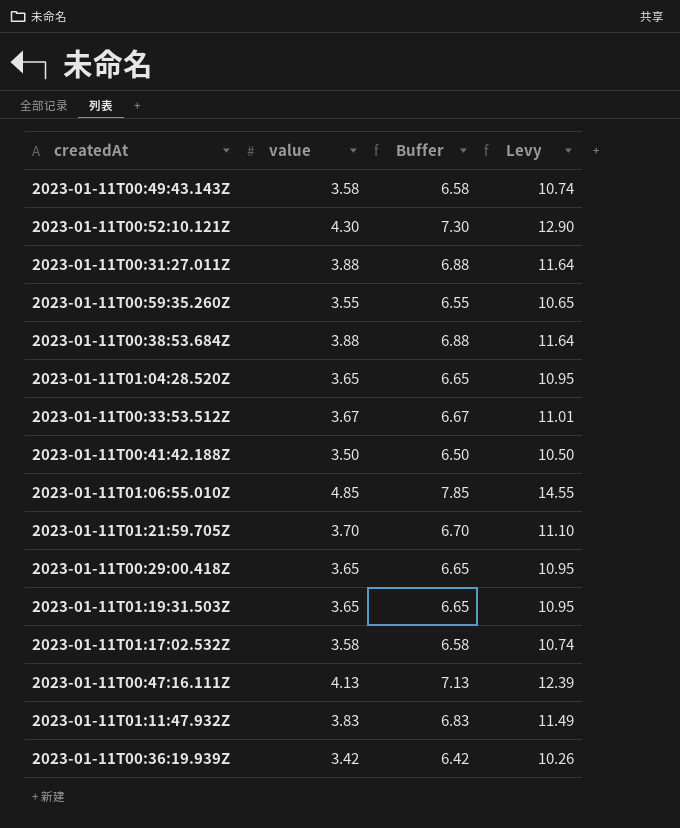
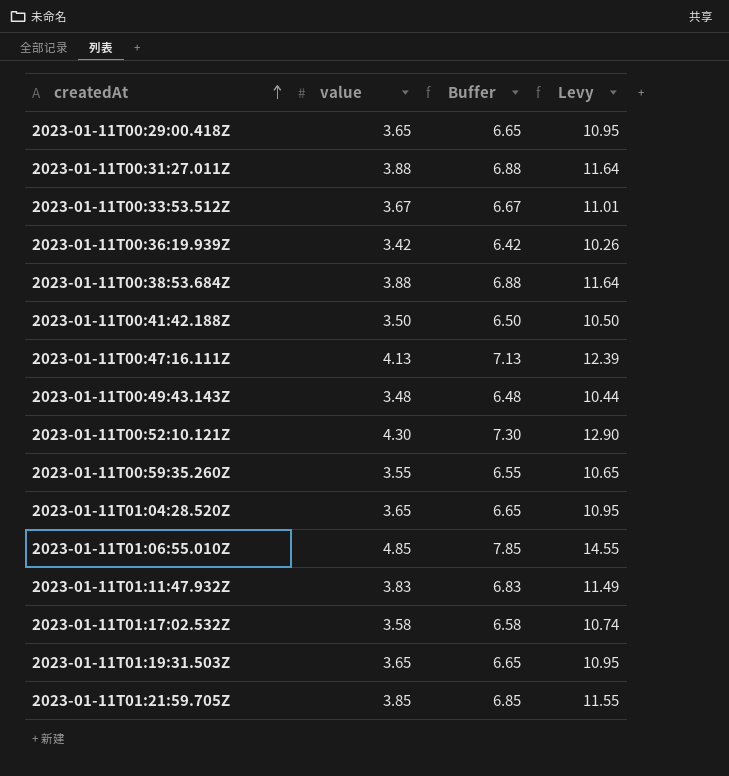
row order: none -> createdAt ascending
2023-01-11T00:49:43.143Z | value: 3.58 -> 3.48
2023-01-11T00:49:43.143Z | Buffer: 6.58 -> 6.48
2023-01-11T00:49:43.143Z | Levy: 10.74 -> 10.44
2023-01-11T01:21:59.705Z | value: 3.70 -> 3.85
2023-01-11T01:21:59.705Z | Buffer: 6.70 -> 6.85
2023-01-11T01:21:59.705Z | Levy: 11.10 -> 11.55

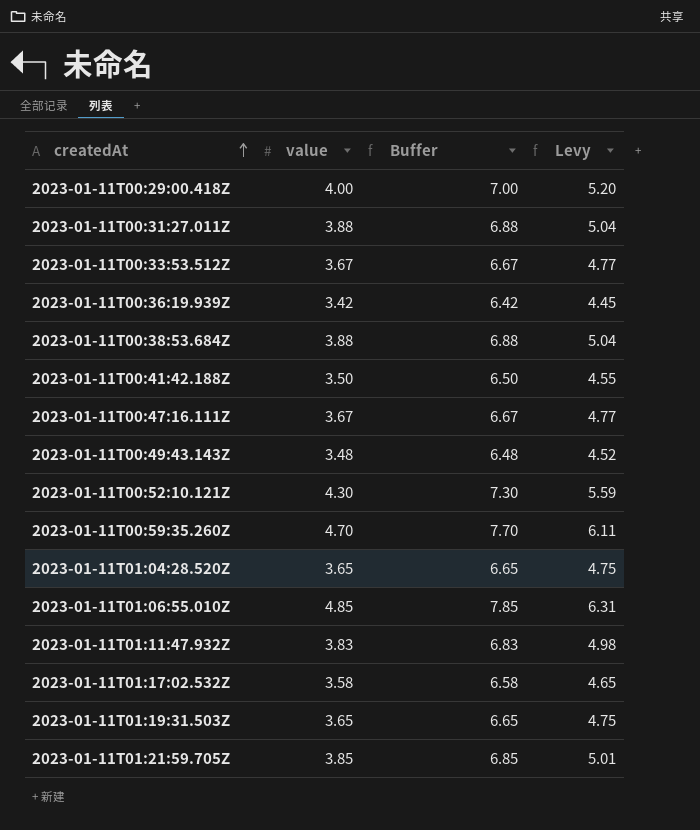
column Levy | formula: [value] * 3 -> [value] * 1.3
2023-01-11T00:29:00.418Z | value: 3.65 -> 4.00
2023-01-11T00:29:00.418Z | Buffer: 6.65 -> 7.00
2023-01-11T00:47:16.111Z | value: 4.13 -> 3.67
2023-01-11T00:47:16.111Z | Buffer: 7.13 -> 6.67
2023-01-11T00:59:35.260Z | value: 3.55 -> 4.70
2023-01-11T00:59:35.260Z | Buffer: 6.55 -> 7.70

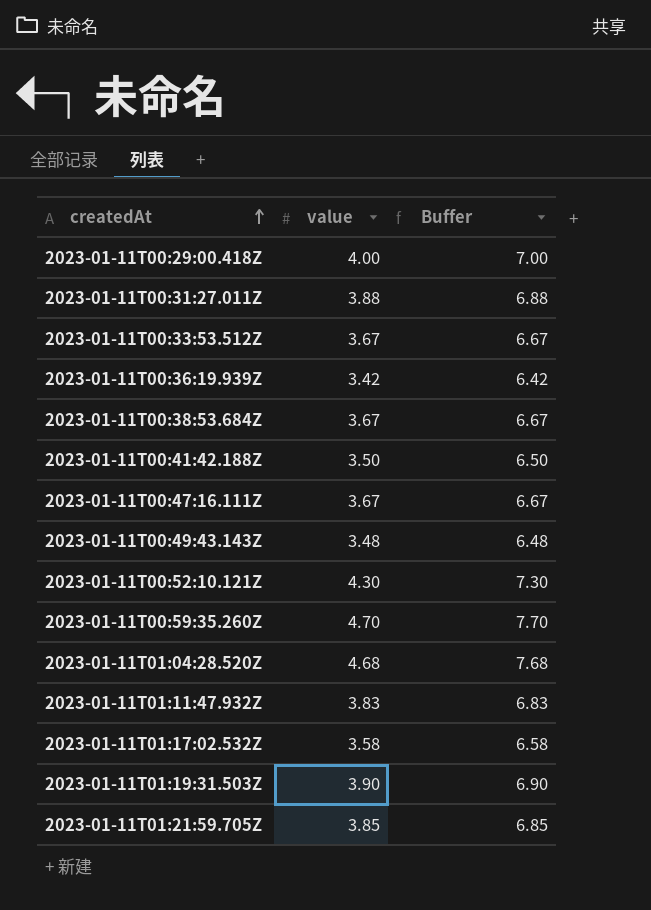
column Levy | formula: [value] * 1.3 -> none
row 2023-01-11T01:06:55.010Z: 4.85 | 7.85 | 6.31 -> none
2023-01-11T00:38:53.684Z | value: 3.88 -> 3.67
2023-01-11T00:38:53.684Z | Buffer: 6.88 -> 6.67
2023-01-11T01:04:28.520Z | value: 3.65 -> 4.68
2023-01-11T01:04:28.520Z | Buffer: 6.65 -> 7.68
2023-01-11T01:19:31.503Z | value: 3.65 -> 3.90
2023-01-11T01:19:31.503Z | Buffer: 6.65 -> 6.90

